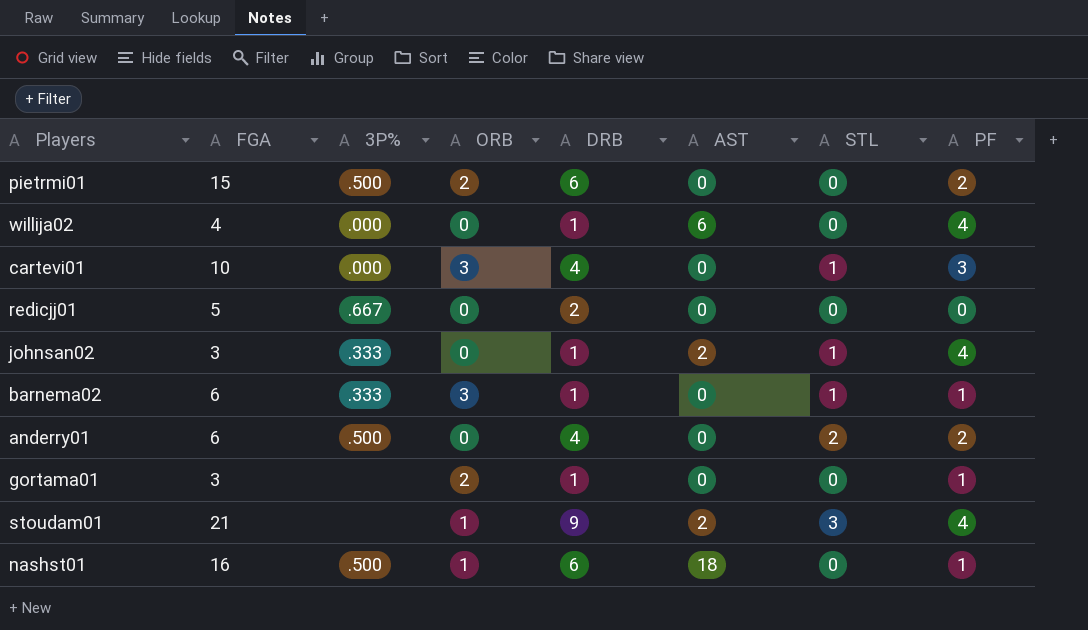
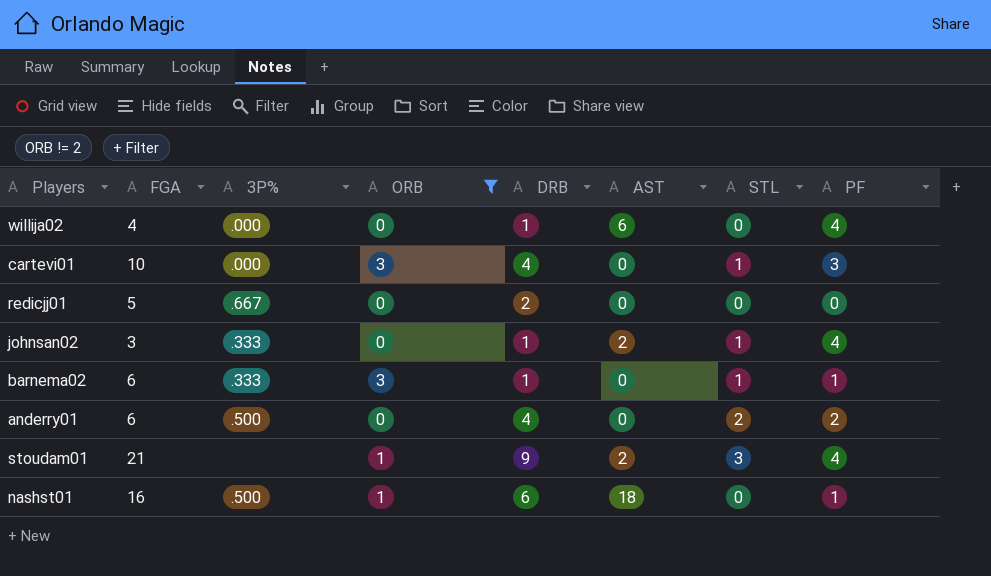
filter: none -> ORB != 2

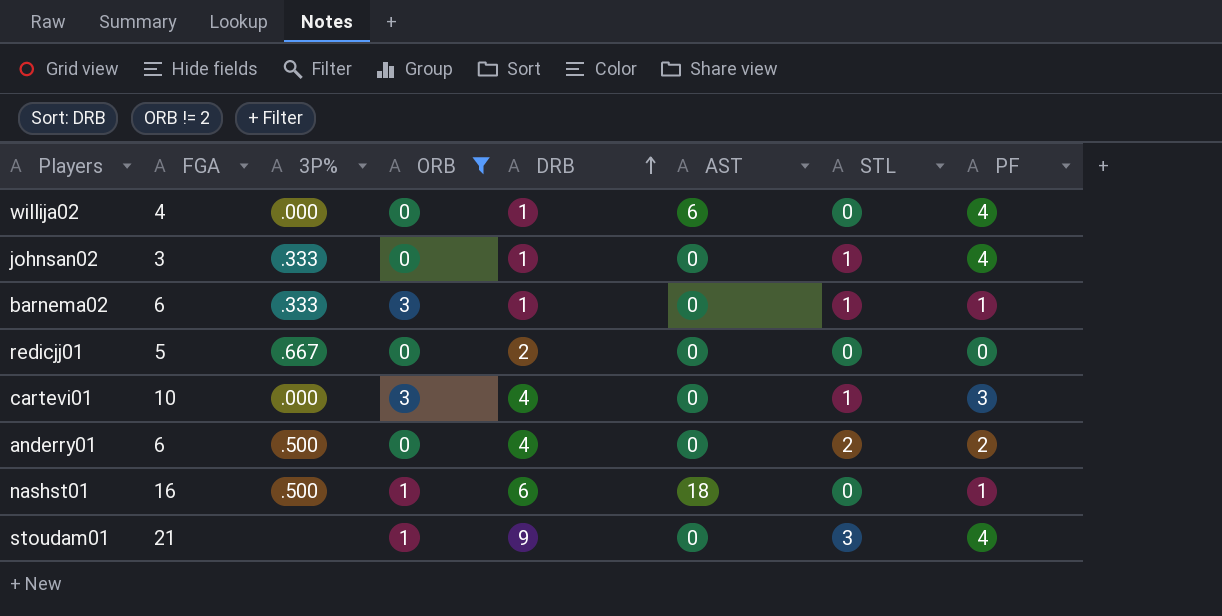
row order: none -> DRB ascending
johnsan02 | AST: 2 -> 0
stoudam01 | AST: 2 -> 0

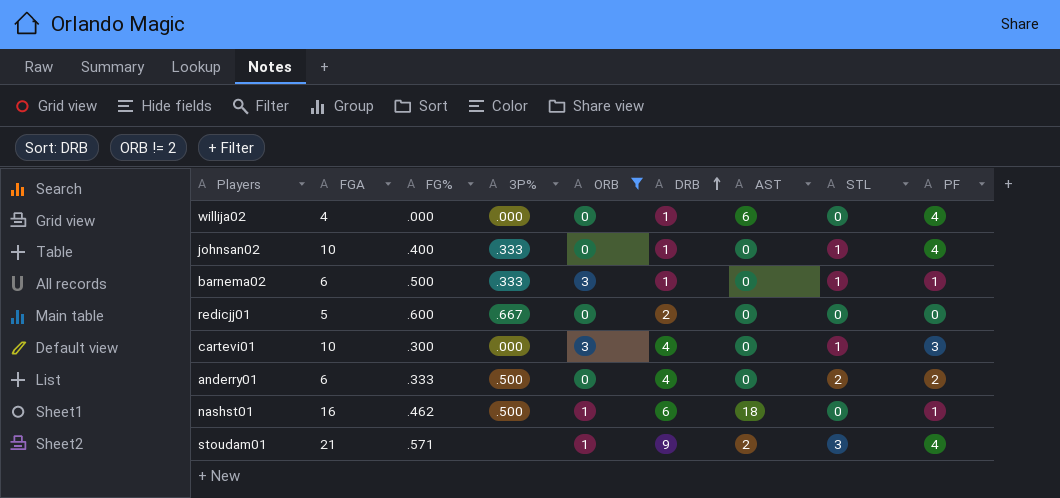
column FG% | position: none -> 3
johnsan02 | FGA: 3 -> 10
stoudam01 | AST: 0 -> 2

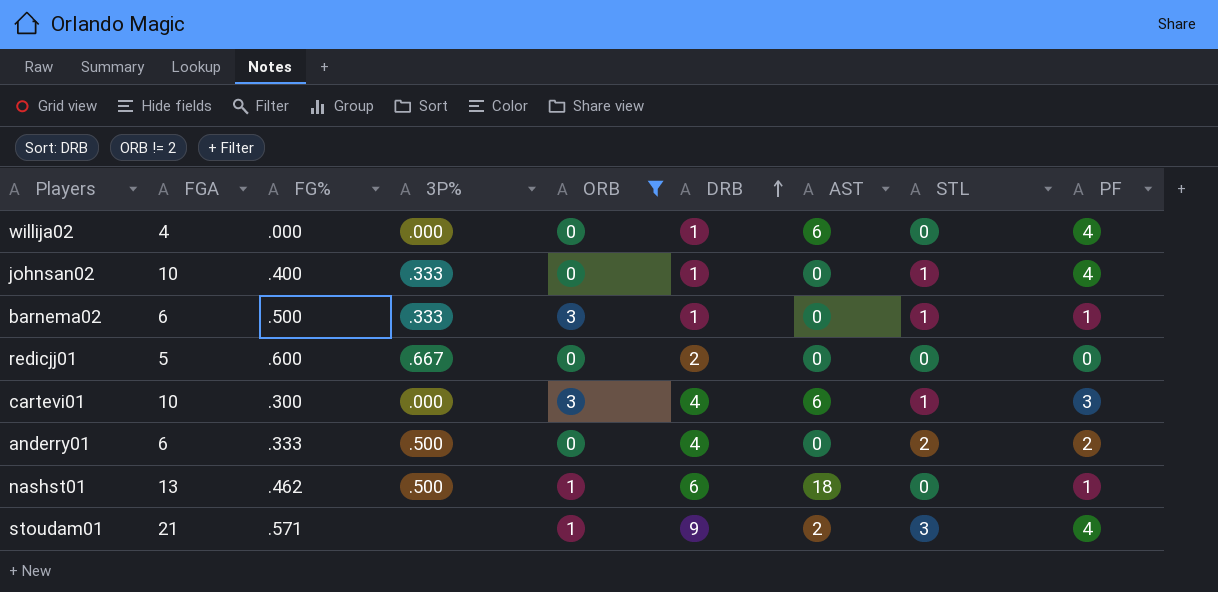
cartevi01 | AST: 0 -> 6
nashst01 | FGA: 16 -> 13

